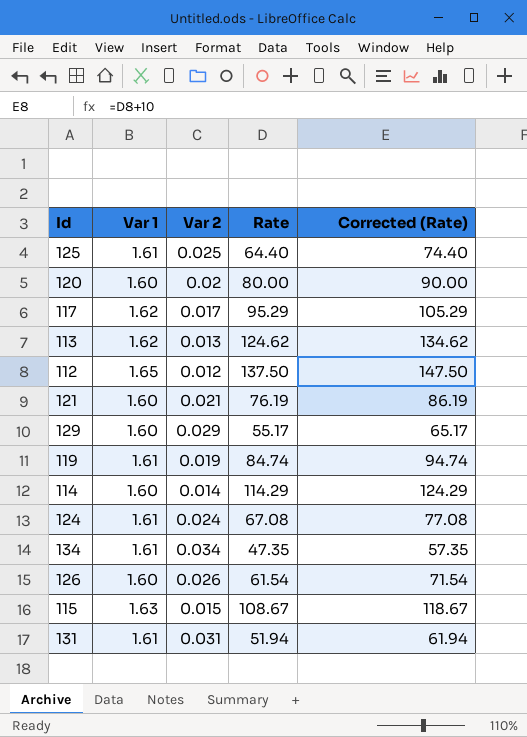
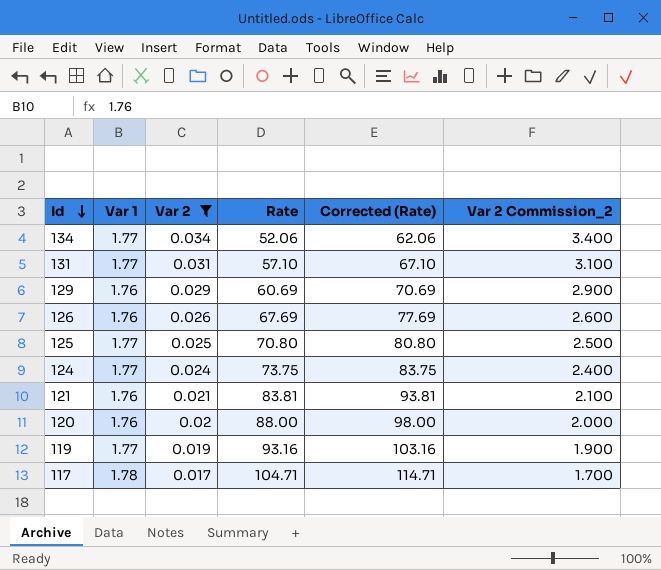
filter: none -> Var 2 >= 0.017
row order: none -> Id descending
column Var 2 Commission_2 | formula: none -> [Var 2] * 100
134 | Var 1: 1.61 -> 1.77
134 | Rate: 47.35 -> 52.06
134 | Corrected (Rate): 57.35 -> 62.06
131 | Var 1: 1.61 -> 1.77
131 | Rate: 51.94 -> 57.10
131 | Corrected (Rate): 61.94 -> 67.10
129 | Var 1: 1.60 -> 1.76
129 | Rate: 55.17 -> 60.69
129 | Corrected (Rate): 65.17 -> 70.69
126 | Var 1: 1.60 -> 1.76
126 | Rate: 61.54 -> 67.69
126 | Corrected (Rate): 71.54 -> 77.69
125 | Var 1: 1.61 -> 1.77
125 | Rate: 64.40 -> 70.80
125 | Corrected (Rate): 74.40 -> 80.80
124 | Var 1: 1.61 -> 1.77
124 | Rate: 67.08 -> 73.75
124 | Corrected (Rate): 77.08 -> 83.75
121 | Var 1: 1.60 -> 1.76
121 | Rate: 76.19 -> 83.81
121 | Corrected (Rate): 86.19 -> 93.81
120 | Var 1: 1.60 -> 1.76
120 | Rate: 80.00 -> 88.00
120 | Corrected (Rate): 90.00 -> 98.00
119 | Var 1: 1.61 -> 1.77
119 | Rate: 84.74 -> 93.16
119 | Corrected (Rate): 94.74 -> 103.16
117 | Var 1: 1.62 -> 1.78
117 | Rate: 95.29 -> 104.71
117 | Corrected (Rate): 105.29 -> 114.71

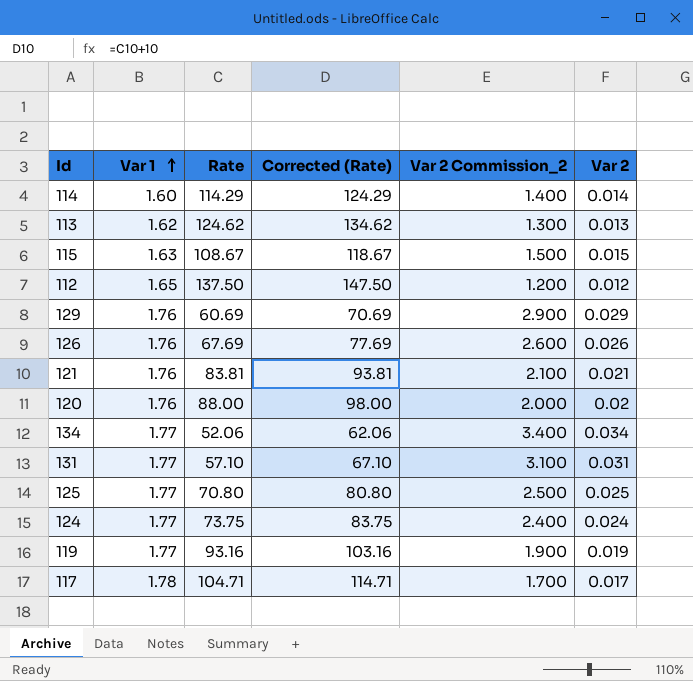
filter: Var 2 >= 0.017 -> none
row order: Id descending -> Var 1 ascending
column Var 2 | position: 3 -> 6

